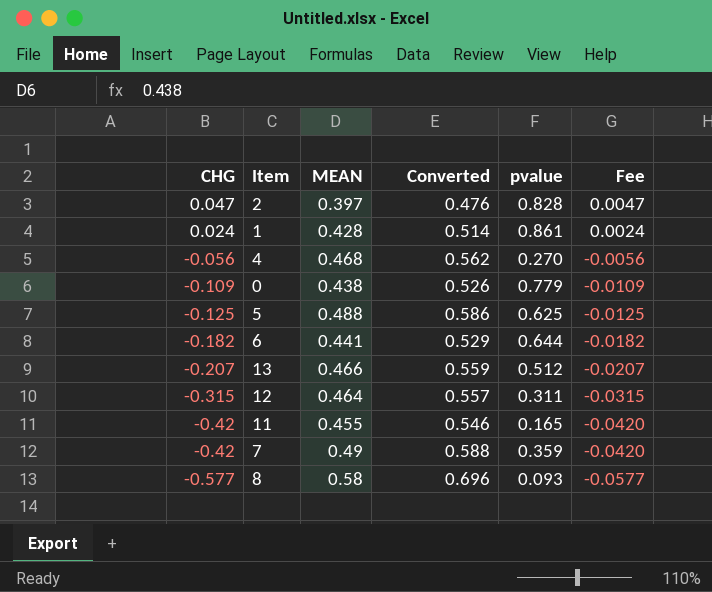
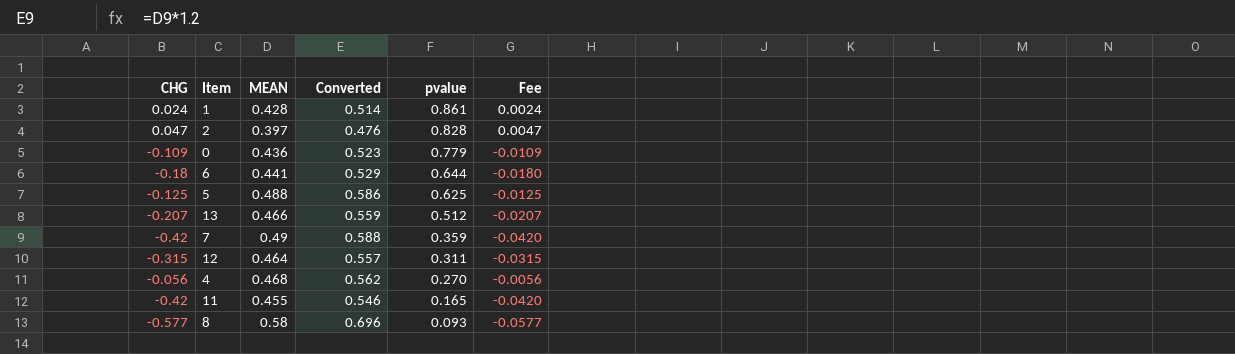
row order: CHG descending -> pvalue descending
0 | MEAN: 0.438 -> 0.436
0 | Converted: 0.526 -> 0.523
6 | CHG: -0.182 -> -0.18
6 | Fee: -0.0182 -> -0.0180

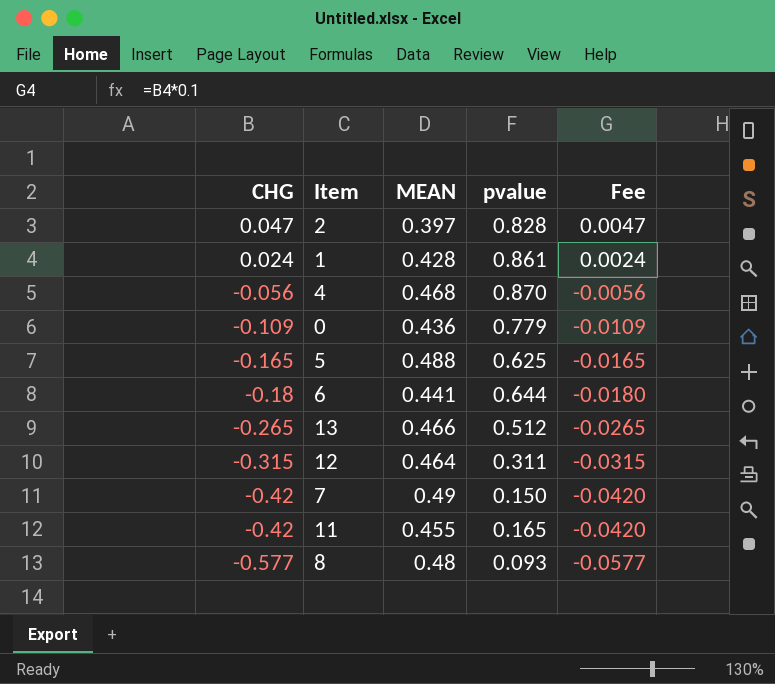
row order: pvalue descending -> CHG descending
column Converted | formula: [MEAN] * 1.2 -> none
4 | pvalue: 0.270 -> 0.870
5 | CHG: -0.125 -> -0.165
5 | Fee: -0.0125 -> -0.0165
13 | CHG: -0.207 -> -0.265
13 | Fee: -0.0207 -> -0.0265
7 | pvalue: 0.359 -> 0.150
8 | MEAN: 0.58 -> 0.48

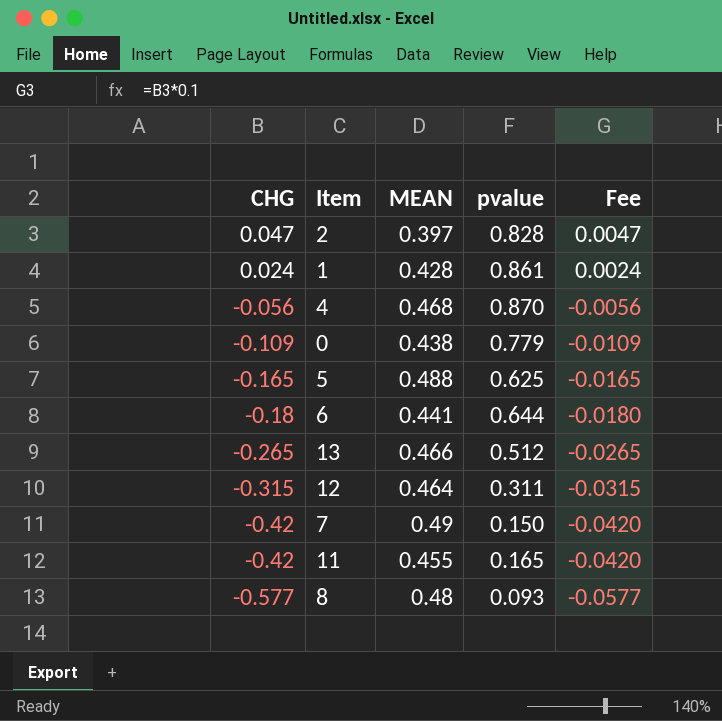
0 | MEAN: 0.436 -> 0.438

